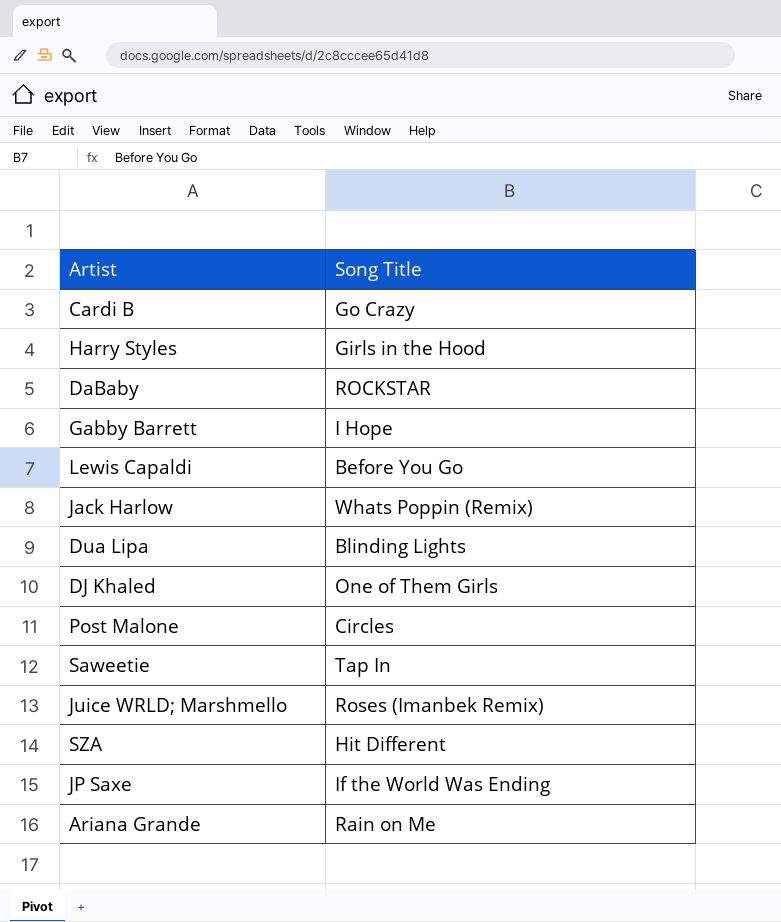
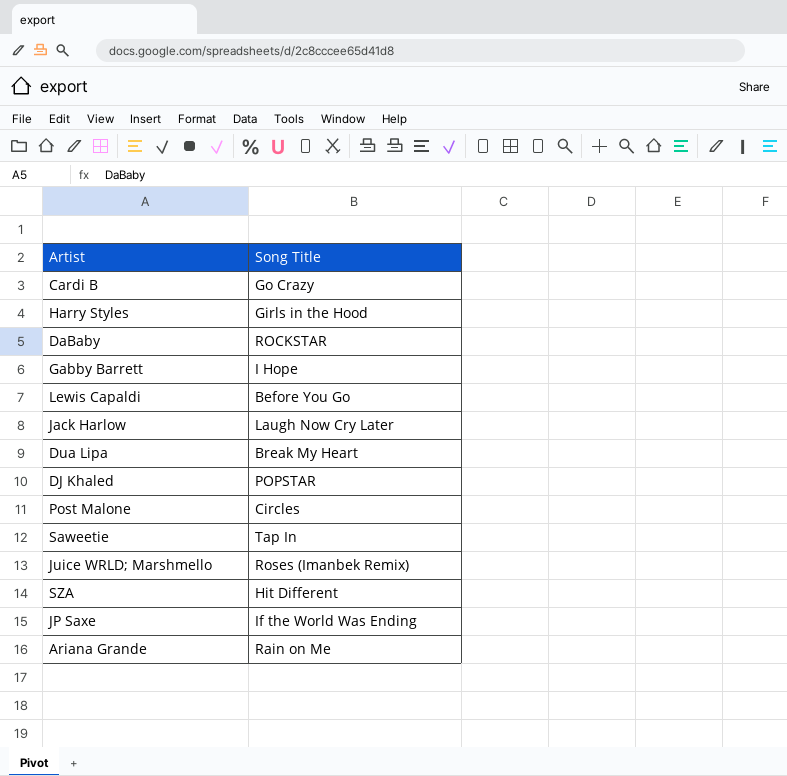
Jack Harlow | Song Title: Whats Poppin (Remix) -> Laugh Now Cry Later
Dua Lipa | Song Title: Blinding Lights -> Break My Heart
DJ Khaled | Song Title: One of Them Girls -> POPSTAR

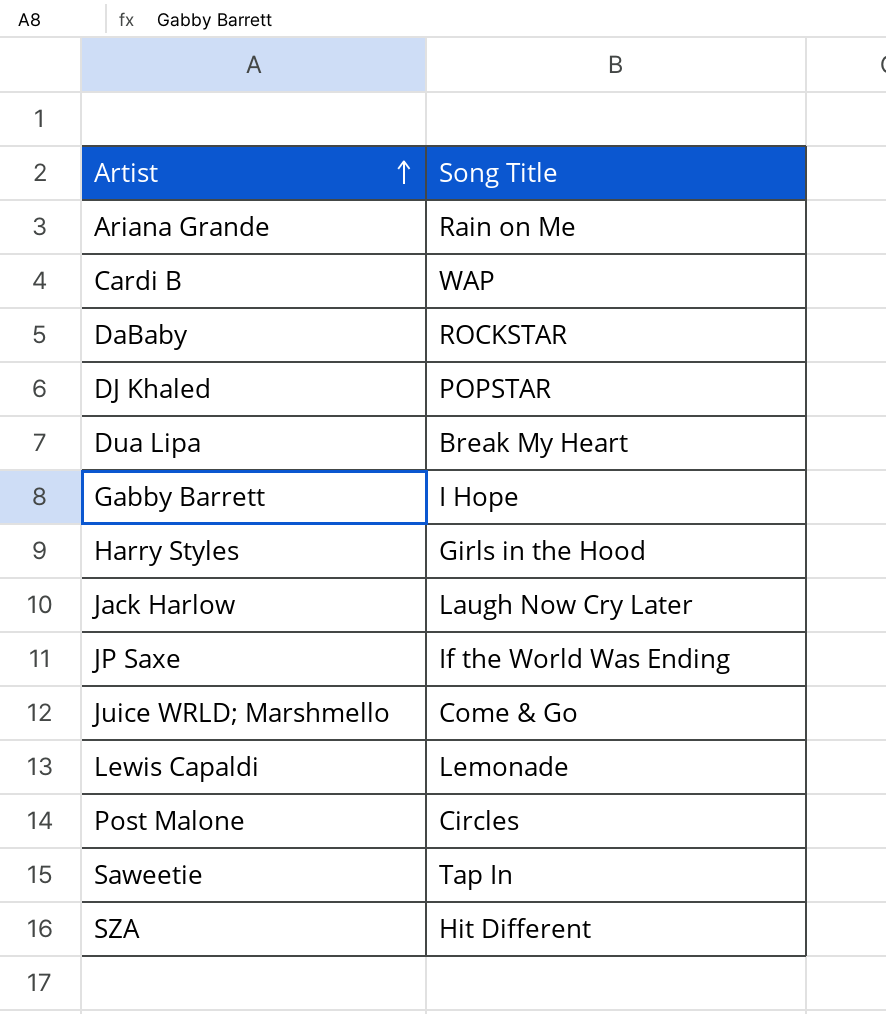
row order: none -> Artist ascending
Cardi B | Song Title: Go Crazy -> WAP
Juice WRLD; Marshmello | Song Title: Roses (Imanbek Remix) -> Come & Go
Lewis Capaldi | Song Title: Before You Go -> Lemonade

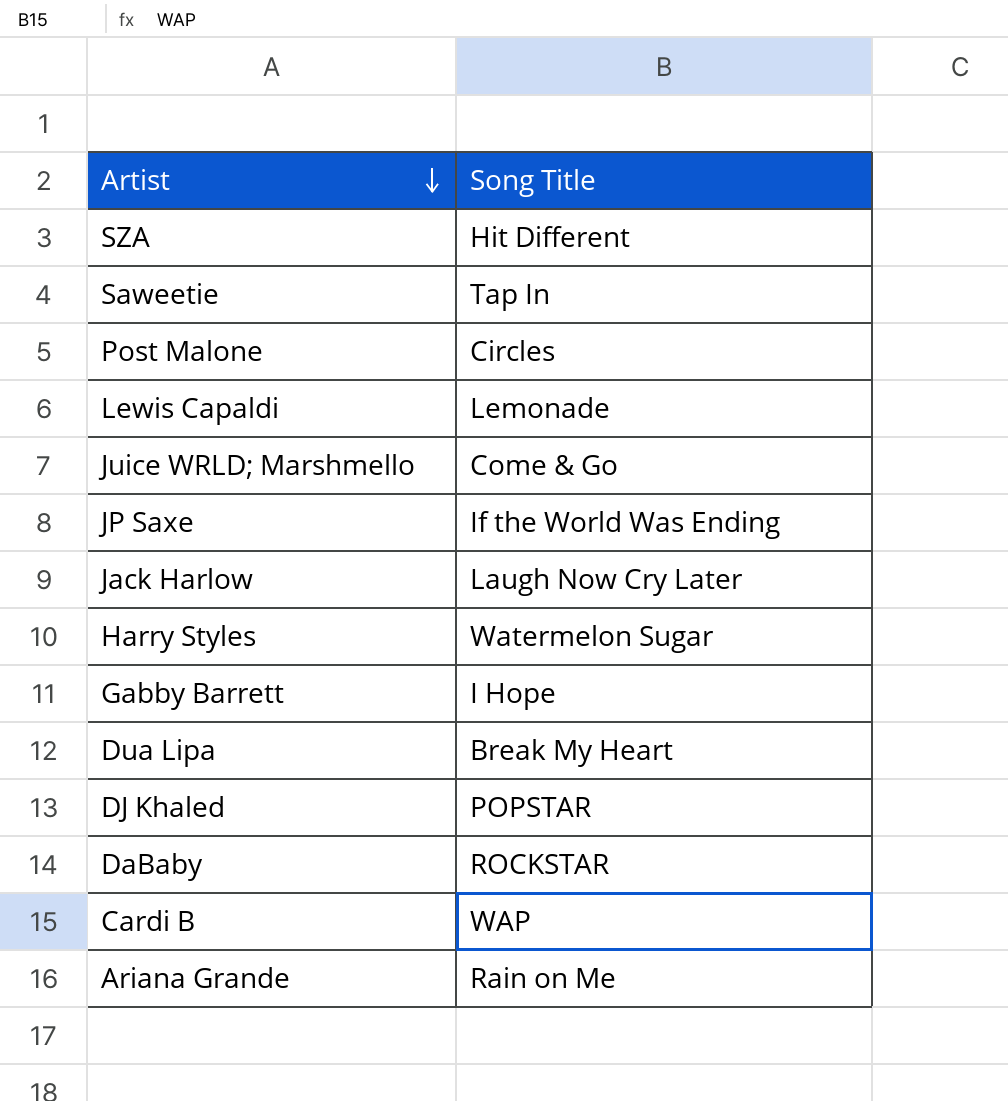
row order: Artist ascending -> Artist descending
Harry Styles | Song Title: Girls in the Hood -> Watermelon Sugar

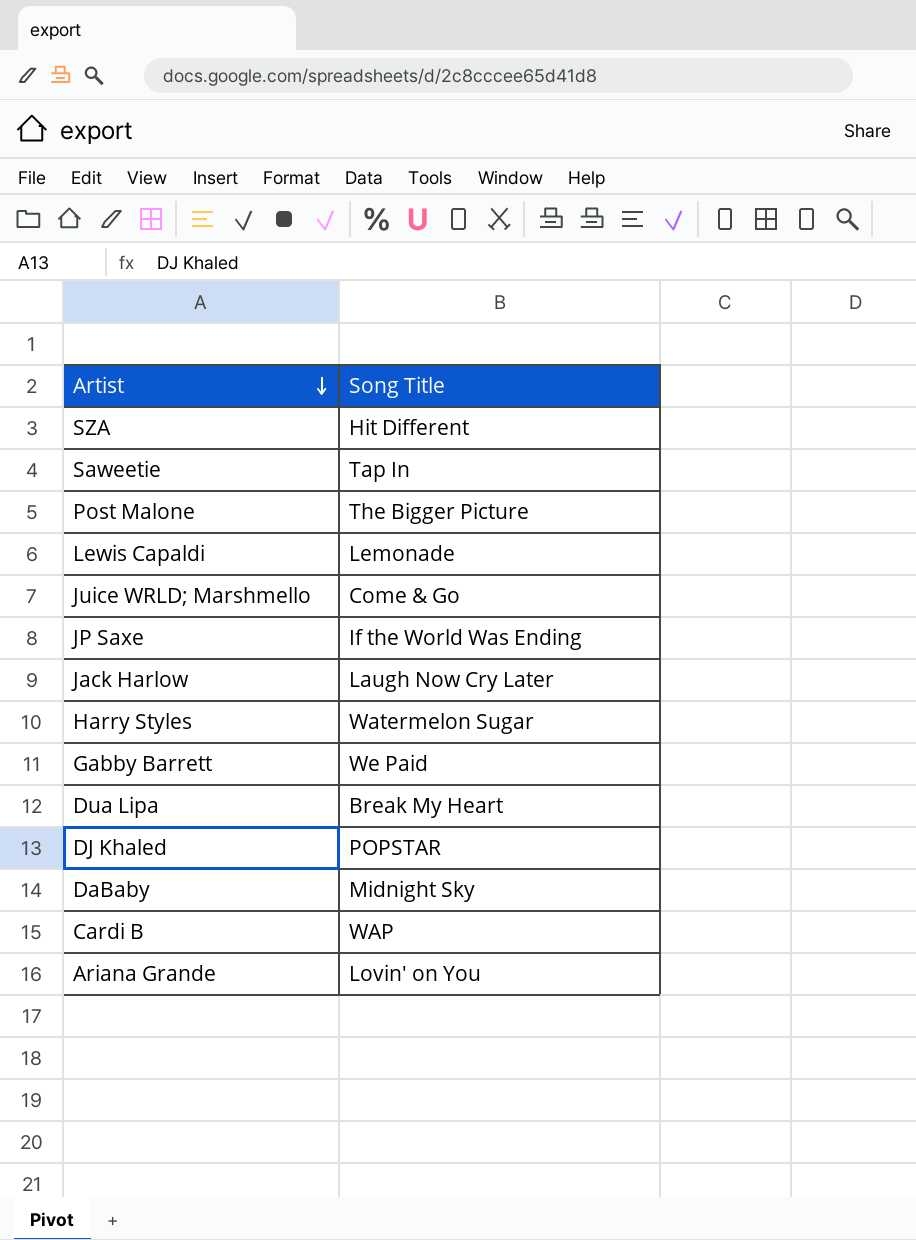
Post Malone | Song Title: Circles -> The Bigger Picture
Gabby Barrett | Song Title: I Hope -> We Paid
DaBaby | Song Title: ROCKSTAR -> Midnight Sky
Ariana Grande | Song Title: Rain on Me -> Lovin' on You

